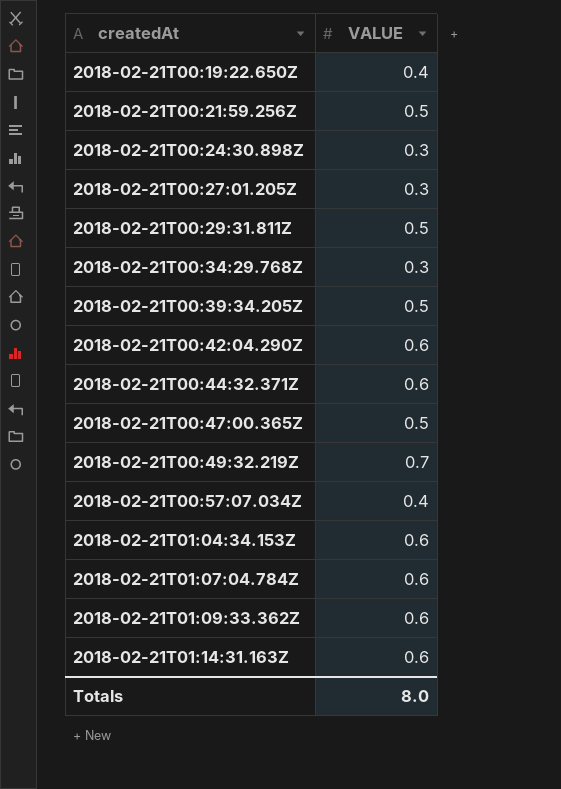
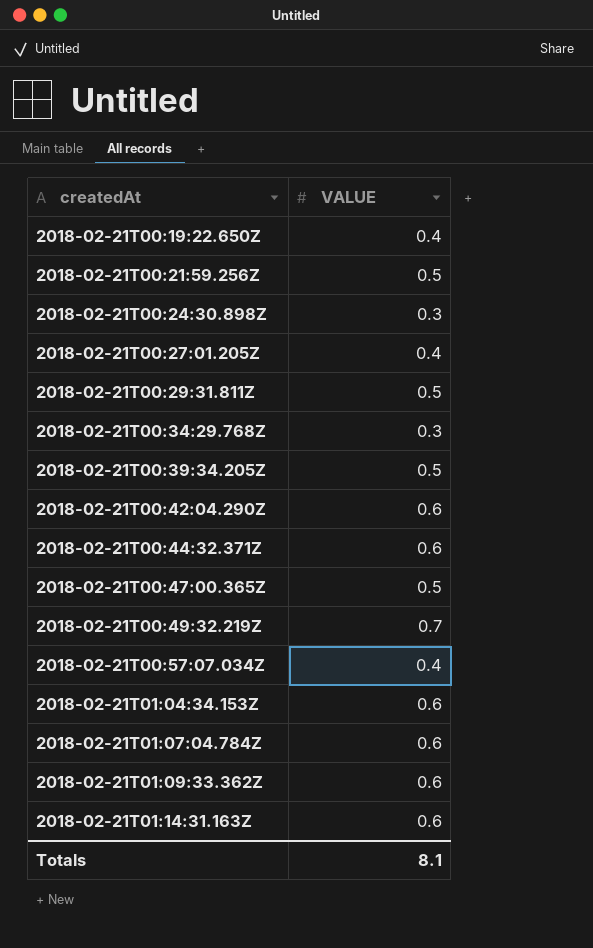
2018-02-21T00:27:01.205Z | VALUE: 0.3 -> 0.4
Totals | VALUE: 8.0 -> 8.1

